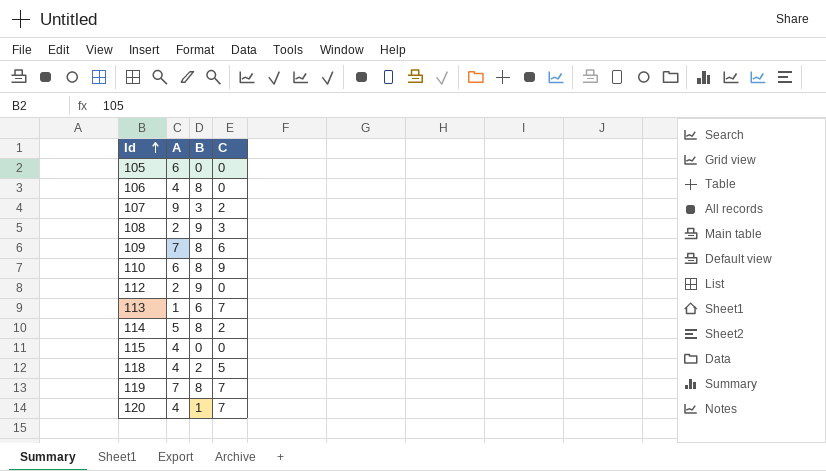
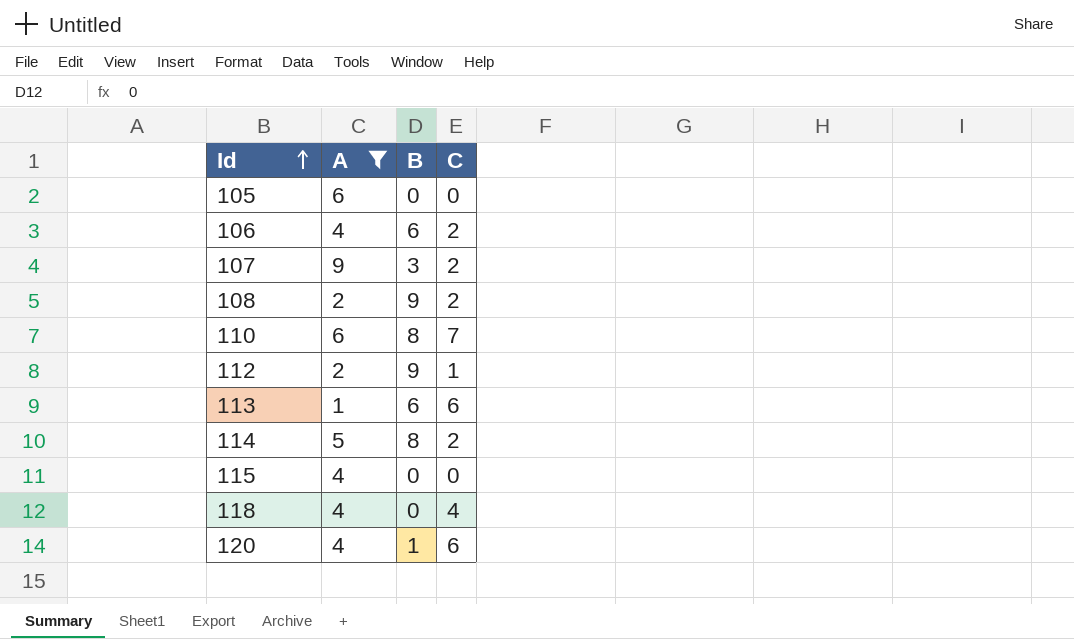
filter: none -> A != 7
106 | B: 8 -> 6
106 | C: 0 -> 2
108 | C: 3 -> 2
110 | C: 9 -> 7
112 | C: 0 -> 1
113 | C: 7 -> 6
118 | B: 2 -> 0
118 | C: 5 -> 4
120 | C: 7 -> 6

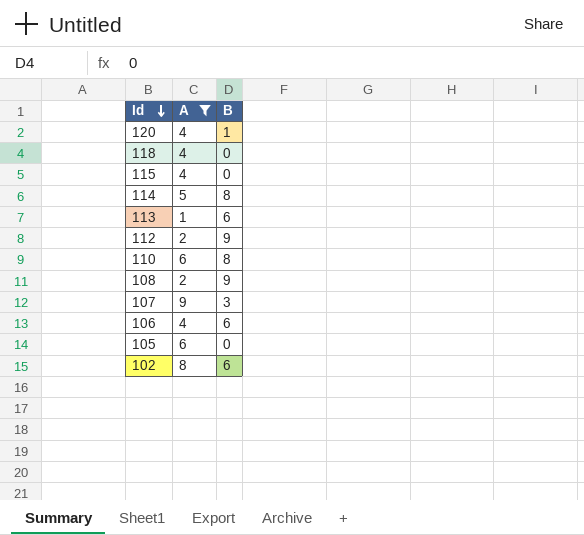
row order: Id ascending -> Id descending
column C | position: 4 -> none
row 102: none -> 8 | 6

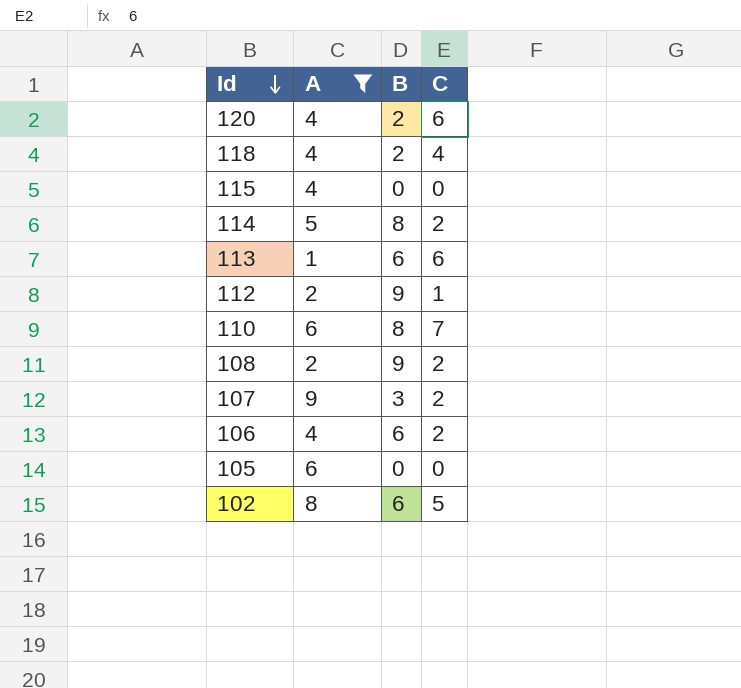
column C | position: none -> 4
120 | B: 1 -> 2
118 | B: 0 -> 2

